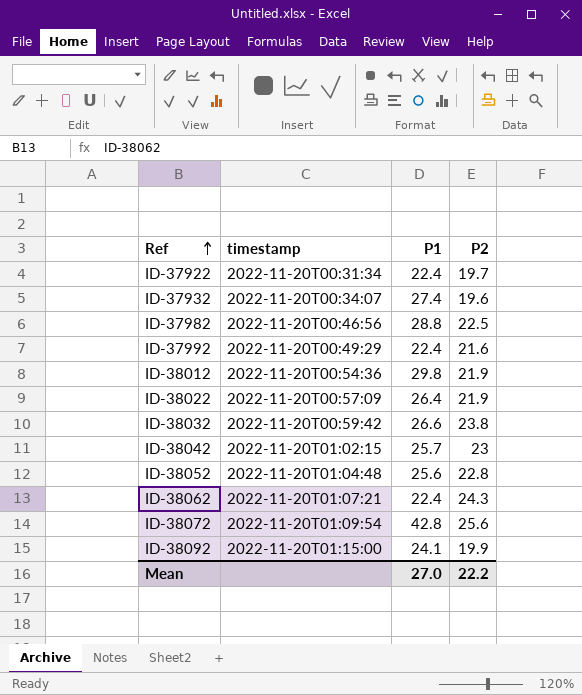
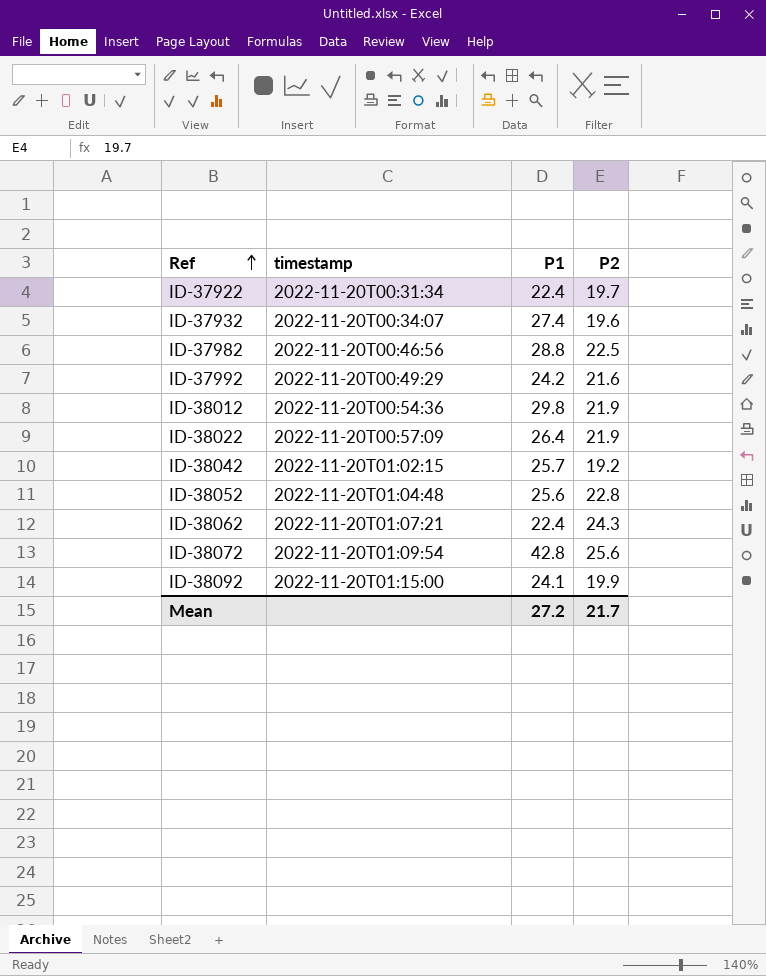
row ID-38032: 2022-11-20T00:59:42 | 26.6 | 23.8 -> none
ID-37992 | P1: 22.4 -> 24.2
ID-38042 | P2: 23 -> 19.2
Mean | P1: 27.0 -> 27.2
Mean | P2: 22.2 -> 21.7

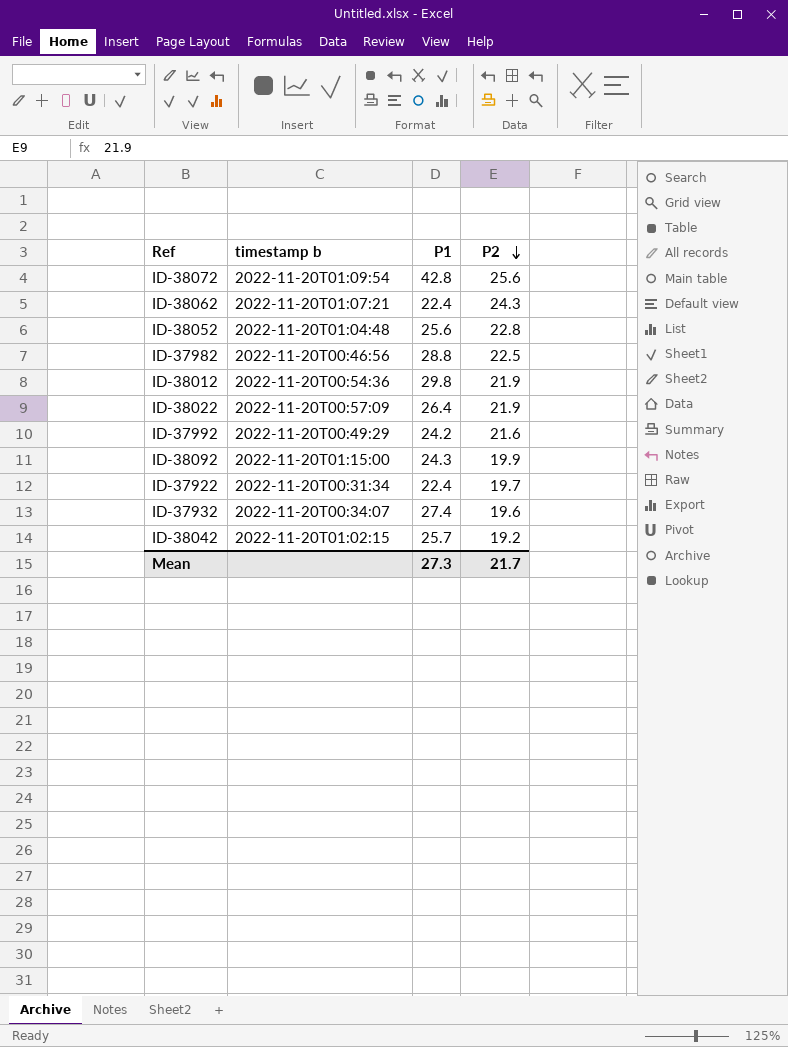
row order: Ref ascending -> P2 descending
column name: timestamp -> timestamp b
ID-38092 | P1: 24.1 -> 24.3
Mean | P1: 27.2 -> 27.3

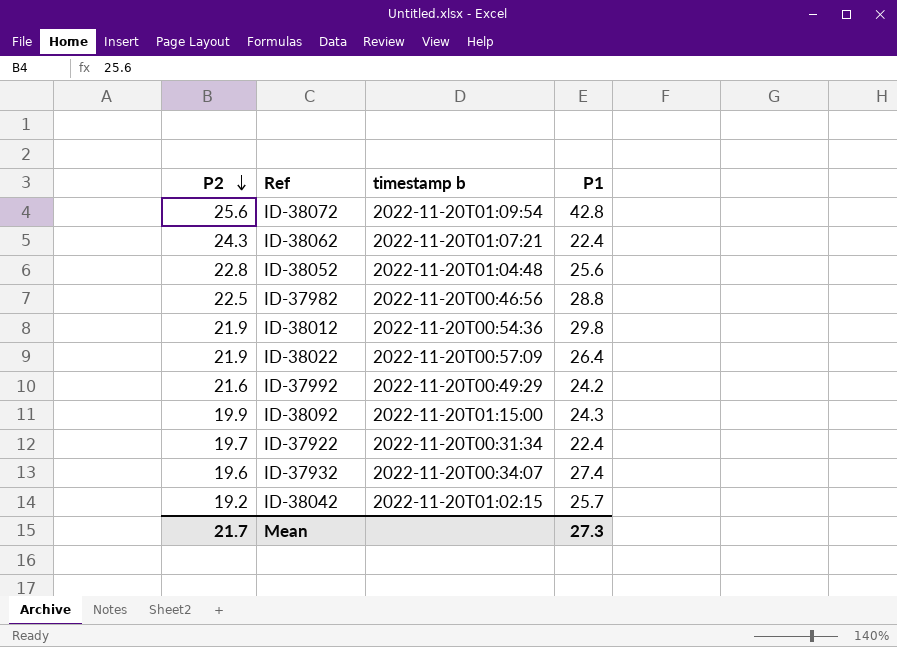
column P2 | position: 4 -> 1

